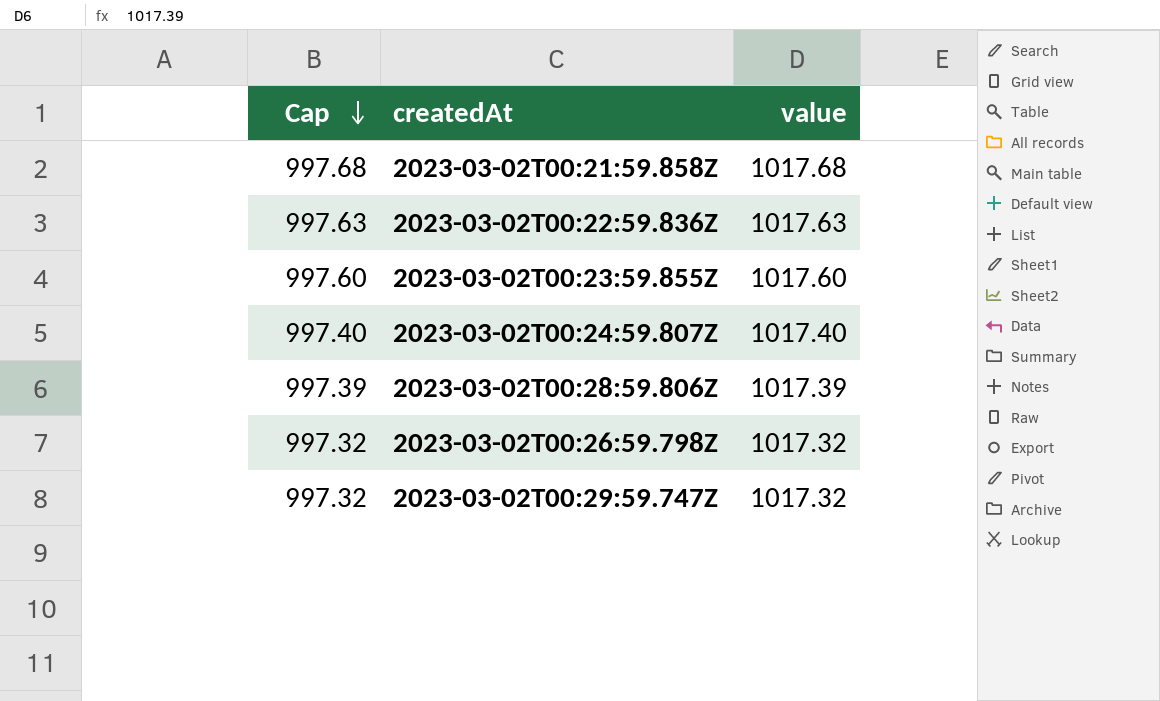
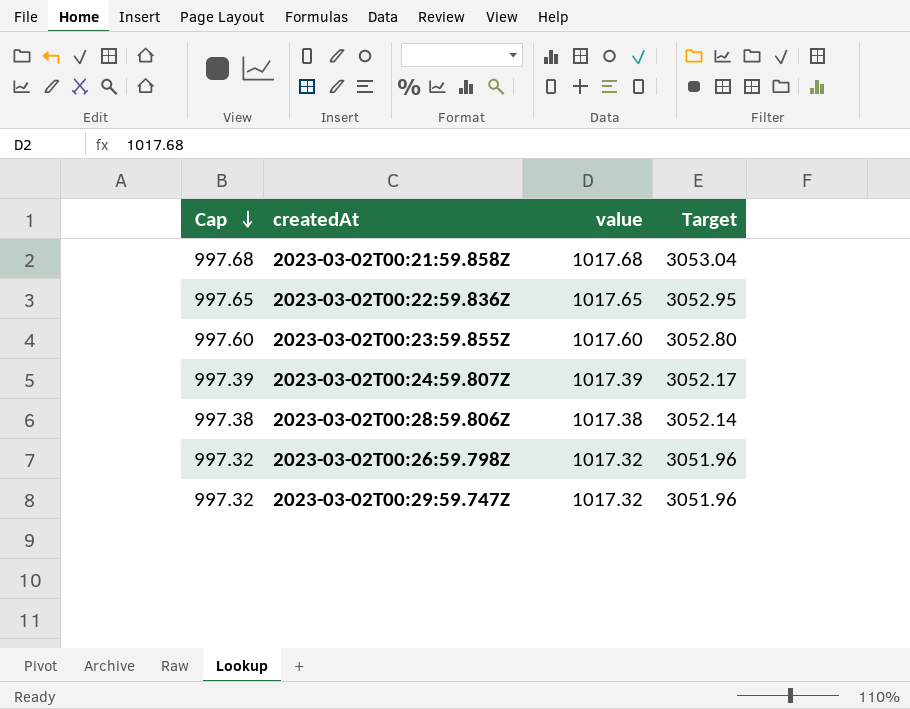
column Target | formula: none -> [value] * 3
2023-03-02T00:22:59.836Z | Cap: 997.63 -> 997.65
2023-03-02T00:22:59.836Z | value: 1017.63 -> 1017.65
2023-03-02T00:24:59.807Z | Cap: 997.40 -> 997.39
2023-03-02T00:24:59.807Z | value: 1017.40 -> 1017.39
2023-03-02T00:28:59.806Z | Cap: 997.39 -> 997.38
2023-03-02T00:28:59.806Z | value: 1017.39 -> 1017.38

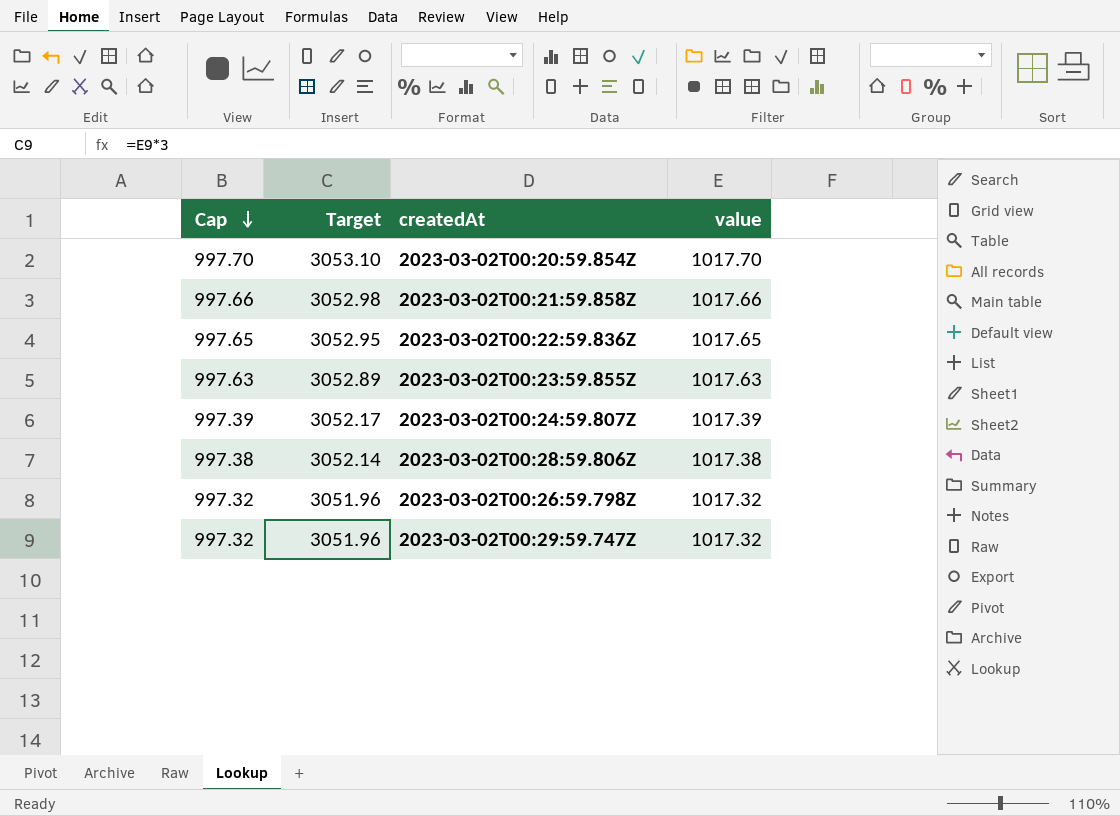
column Target | position: 4 -> 2
row 2023-03-02T00:20:59.854Z: none -> 997.70 | 3053.10 | 1017.70
2023-03-02T00:21:59.858Z | Cap: 997.68 -> 997.66
2023-03-02T00:21:59.858Z | Target: 3053.04 -> 3052.98
2023-03-02T00:21:59.858Z | value: 1017.68 -> 1017.66
2023-03-02T00:23:59.855Z | Cap: 997.60 -> 997.63
2023-03-02T00:23:59.855Z | Target: 3052.80 -> 3052.89
2023-03-02T00:23:59.855Z | value: 1017.60 -> 1017.63

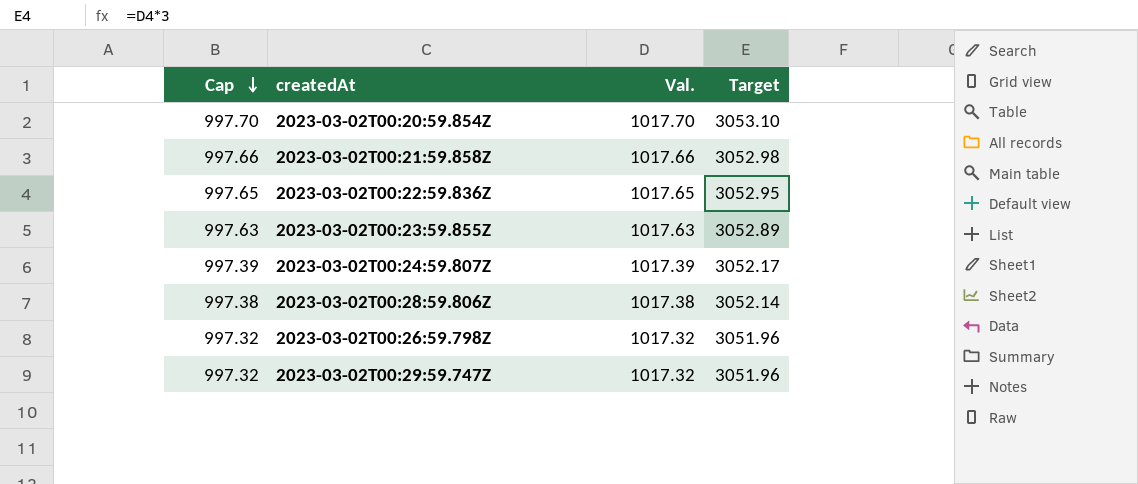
column name: value -> Val.
column Target | position: 2 -> 4

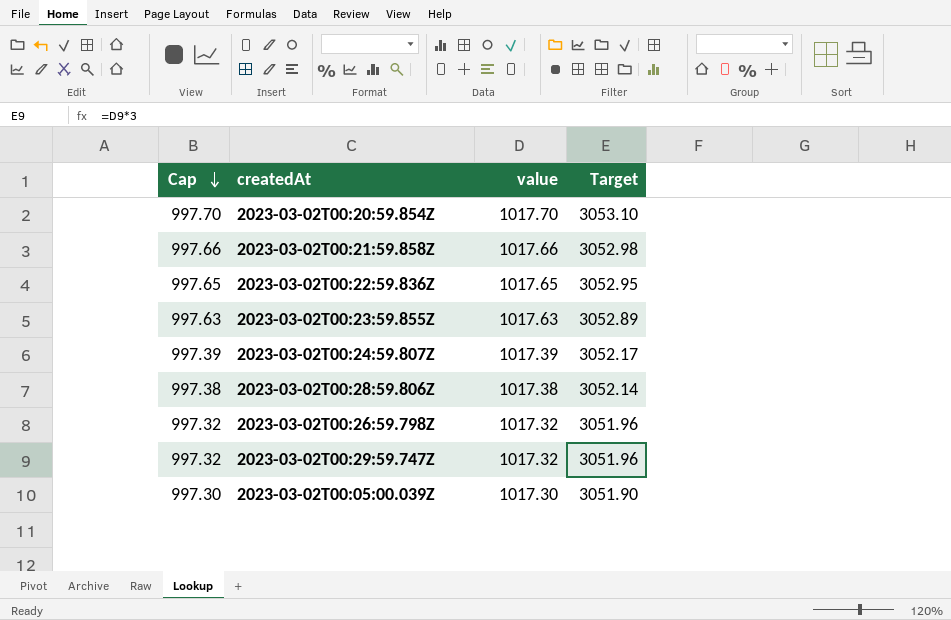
column name: Val. -> value
row 2023-03-02T00:05:00.039Z: none -> 997.30 | 1017.30 | 3051.90

